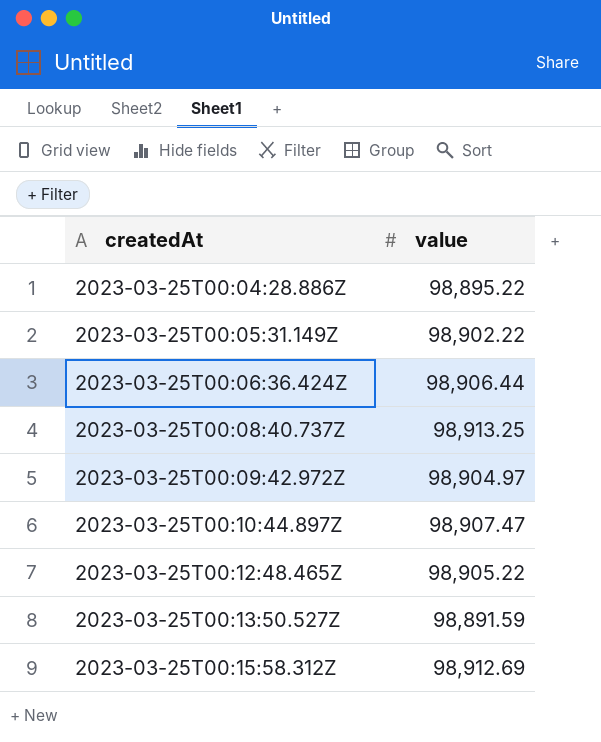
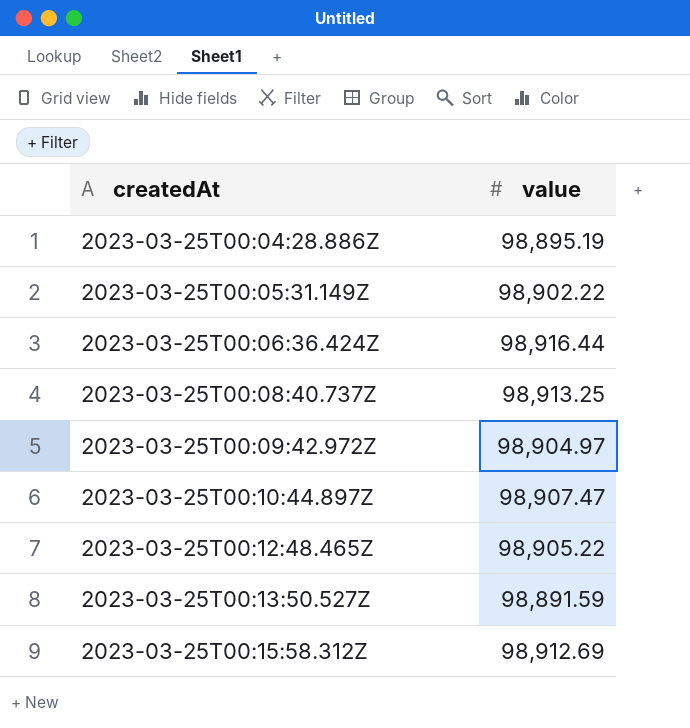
2023-03-25T00:04:28.886Z | value: 98,895.22 -> 98,895.19
2023-03-25T00:06:36.424Z | value: 98,906.44 -> 98,916.44

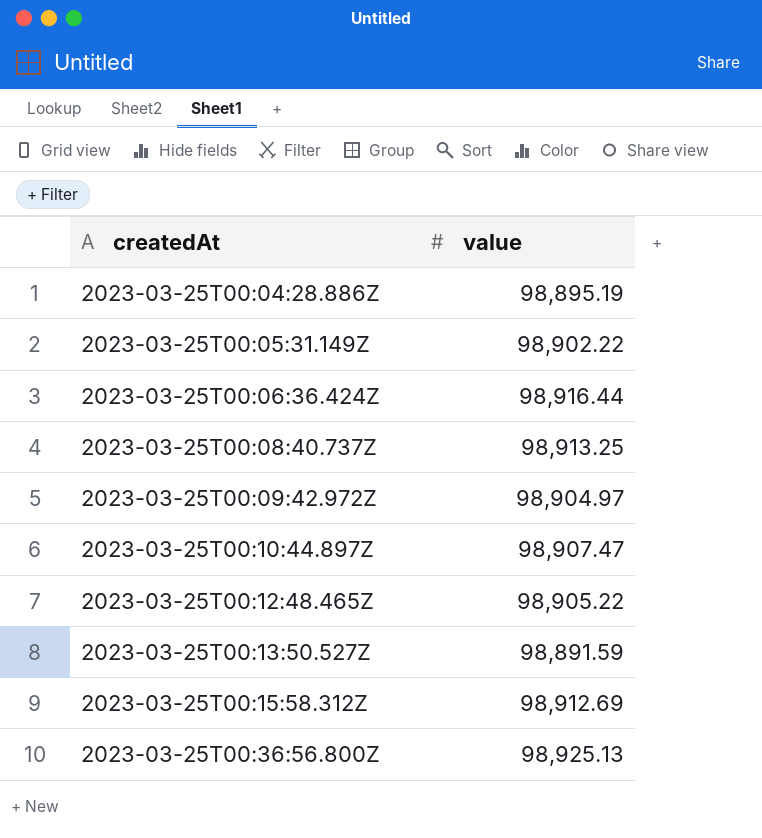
row 2023-03-25T00:36:56.800Z: none -> 98,925.13

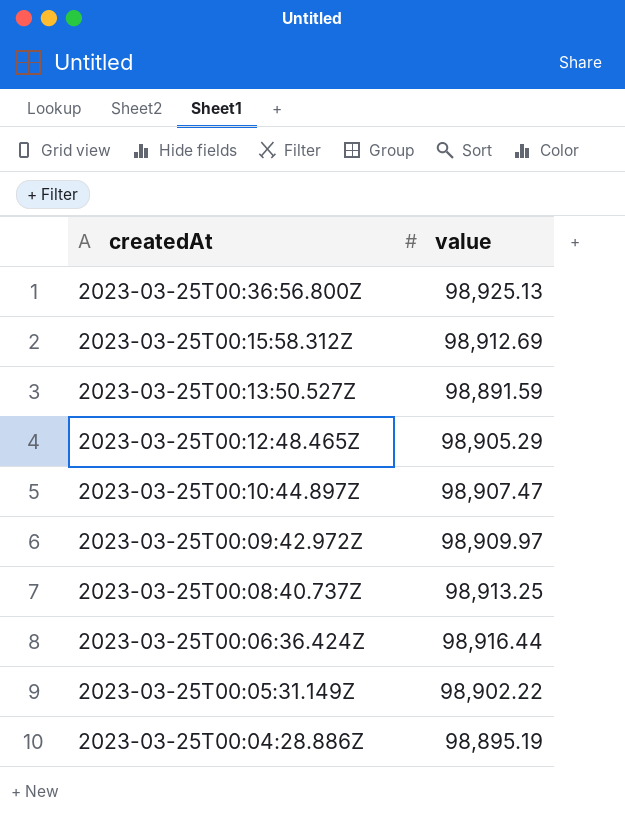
row order: createdAt ascending -> createdAt descending
2023-03-25T00:12:48.465Z | value: 98,905.22 -> 98,905.29
2023-03-25T00:09:42.972Z | value: 98,904.97 -> 98,909.97

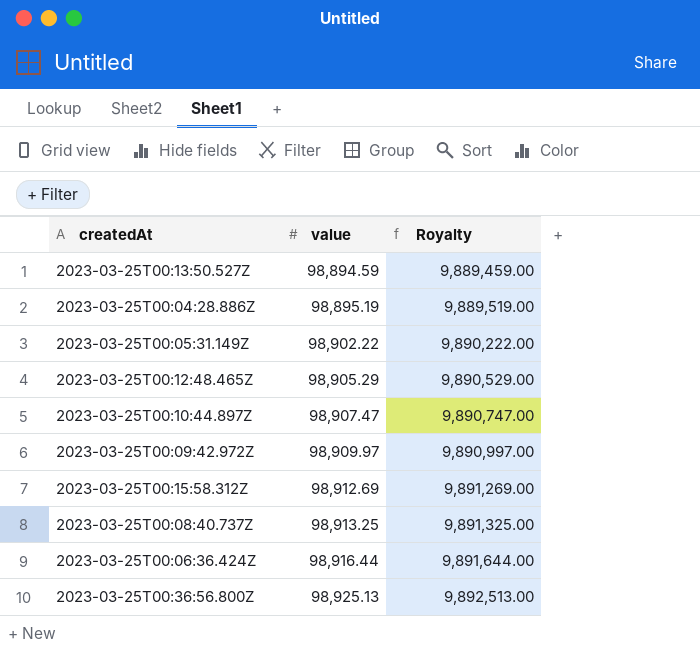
row order: createdAt descending -> value ascending
column Royalty | formula: none -> [value] * 100
2023-03-25T00:13:50.527Z | value: 98,891.59 -> 98,894.59

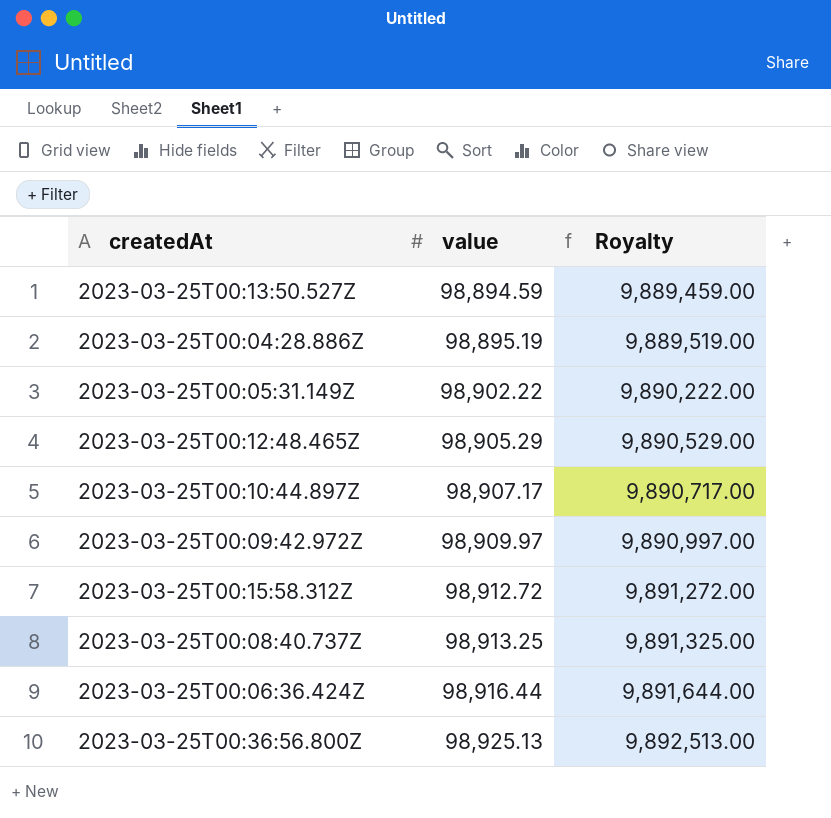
2023-03-25T00:10:44.897Z | value: 98,907.47 -> 98,907.17
2023-03-25T00:10:44.897Z | Royalty: 9,890,747.00 -> 9,890,717.00
2023-03-25T00:15:58.312Z | value: 98,912.69 -> 98,912.72
2023-03-25T00:15:58.312Z | Royalty: 9,891,269.00 -> 9,891,272.00

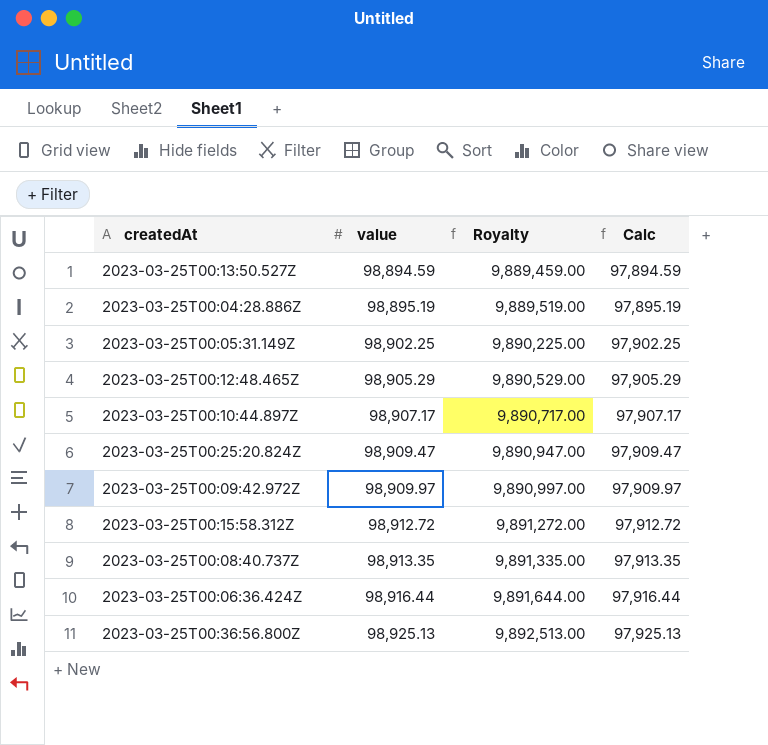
column Calc | formula: none -> [value] - 1000
2023-03-25T00:05:31.149Z | value: 98,902.22 -> 98,902.25
2023-03-25T00:05:31.149Z | Royalty: 9,890,222.00 -> 9,890,225.00
row 2023-03-25T00:25:20.824Z: none -> 98,909.47 | 9,890,947.00 | 97,909.47
2023-03-25T00:08:40.737Z | value: 98,913.25 -> 98,913.35
2023-03-25T00:08:40.737Z | Royalty: 9,891,325.00 -> 9,891,335.00

